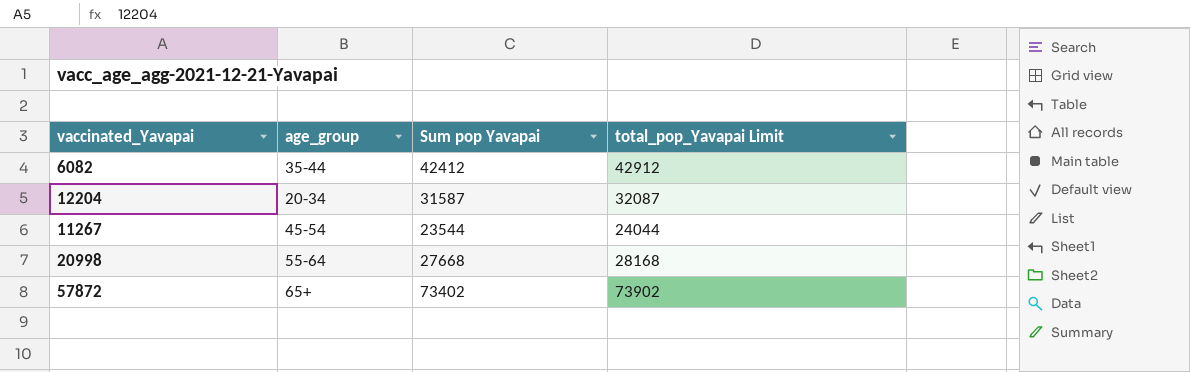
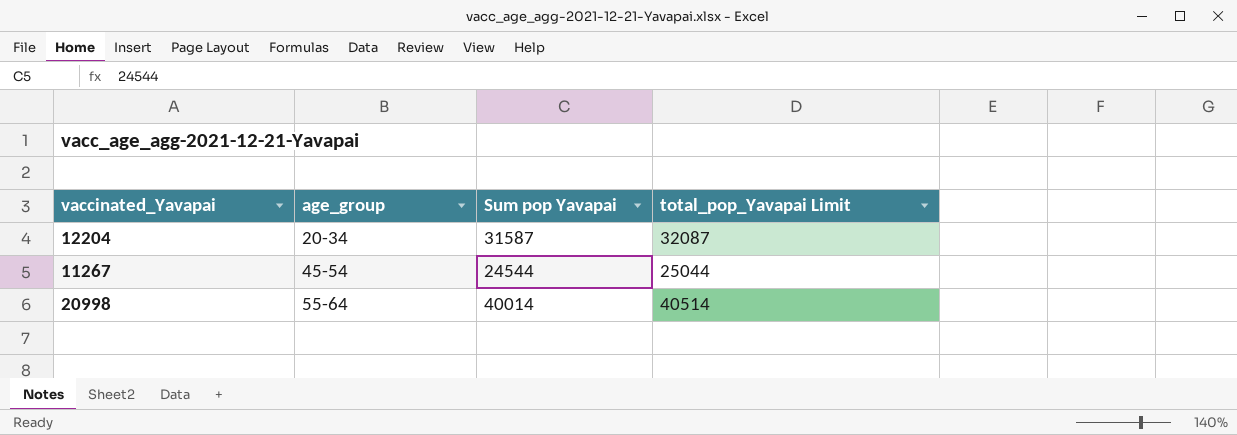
row 6082: 35-44 | 42412 | 42912 -> none
row 57872: 65+ | 73402 | 73902 -> none
11267 | Sum pop Yavapai: 23544 -> 24544
11267 | total_pop_Yavapai Limit: 24044 -> 25044
20998 | Sum pop Yavapai: 27668 -> 40014
20998 | total_pop_Yavapai Limit: 28168 -> 40514

